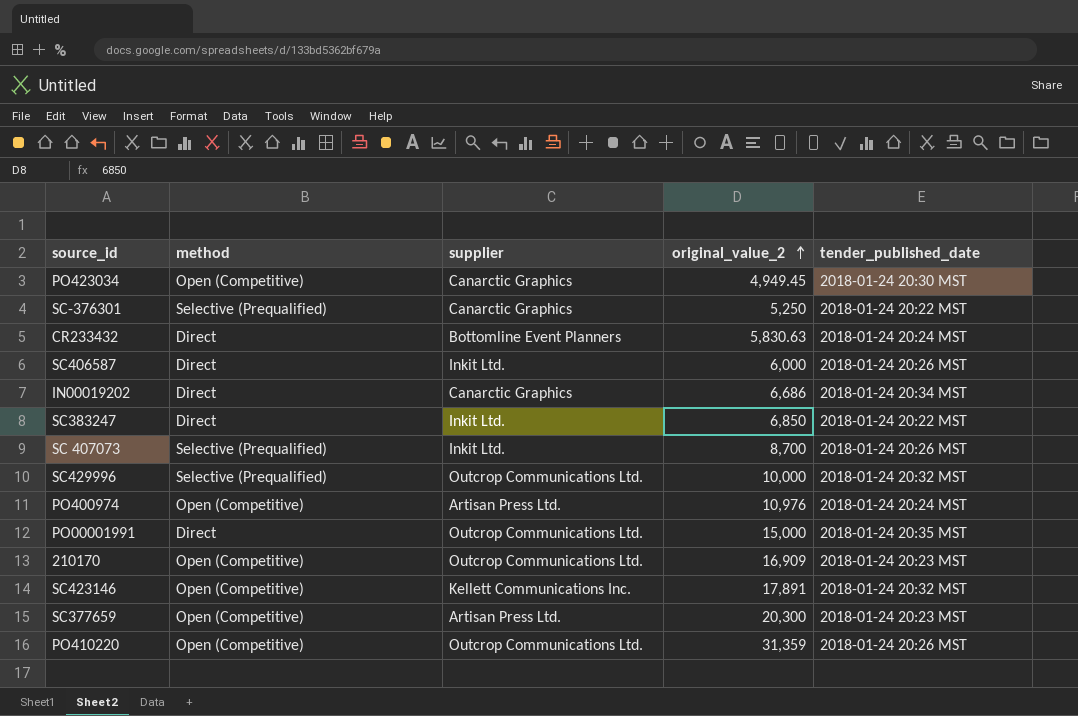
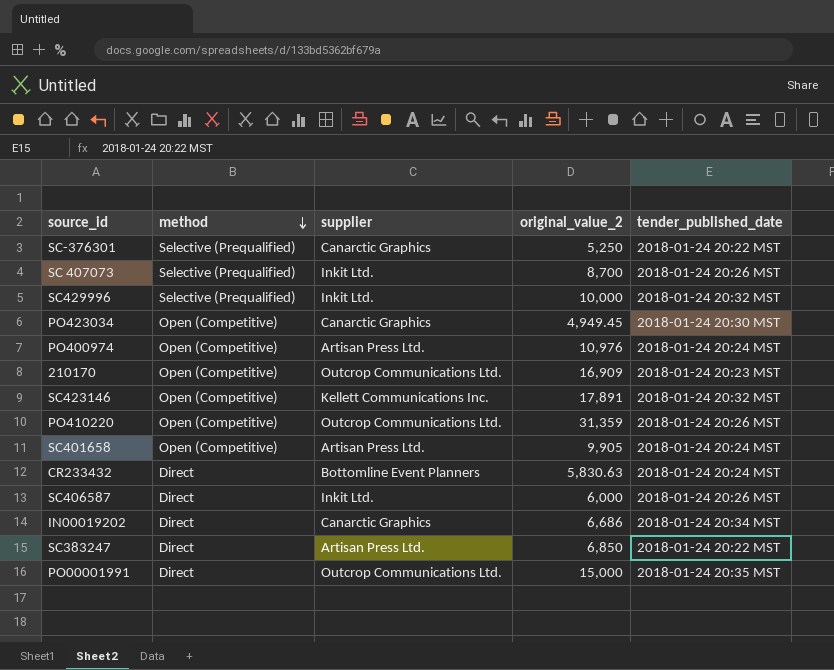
row order: original_value_2 ascending -> method descending
row SC377659: Open (Competitive) | Artisan Press Ltd. | 20,300 | 2018-01-24 20:23 MST -> none
SC429996 | supplier: Outcrop Communications Ltd. -> Inkit Ltd.
row SC401658: none -> Open (Competitive) | Artisan Press Ltd. | 9,905 | 2018-01-24 20:24 MST
SC383247 | supplier: Inkit Ltd. -> Artisan Press Ltd.

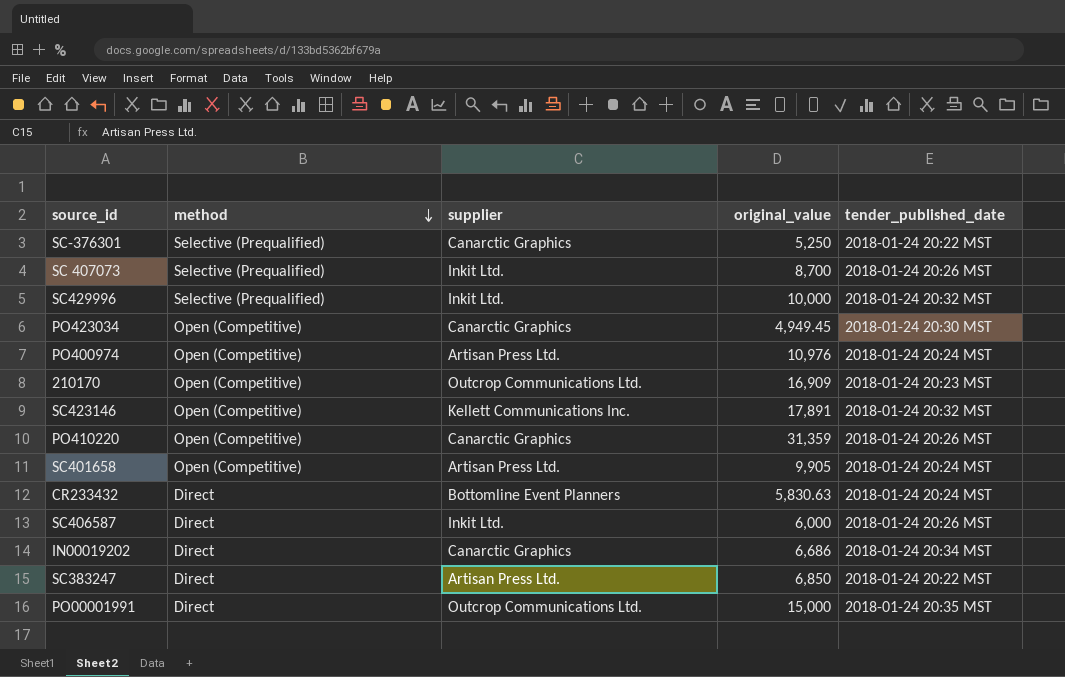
column name: original_value_2 -> original_value
PO410220 | supplier: Outcrop Communications Ltd. -> Canarctic Graphics

